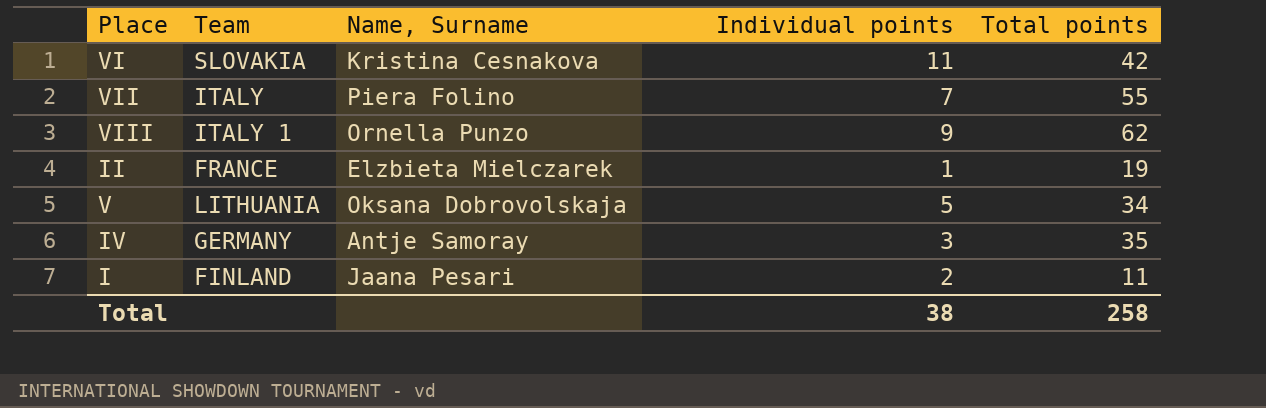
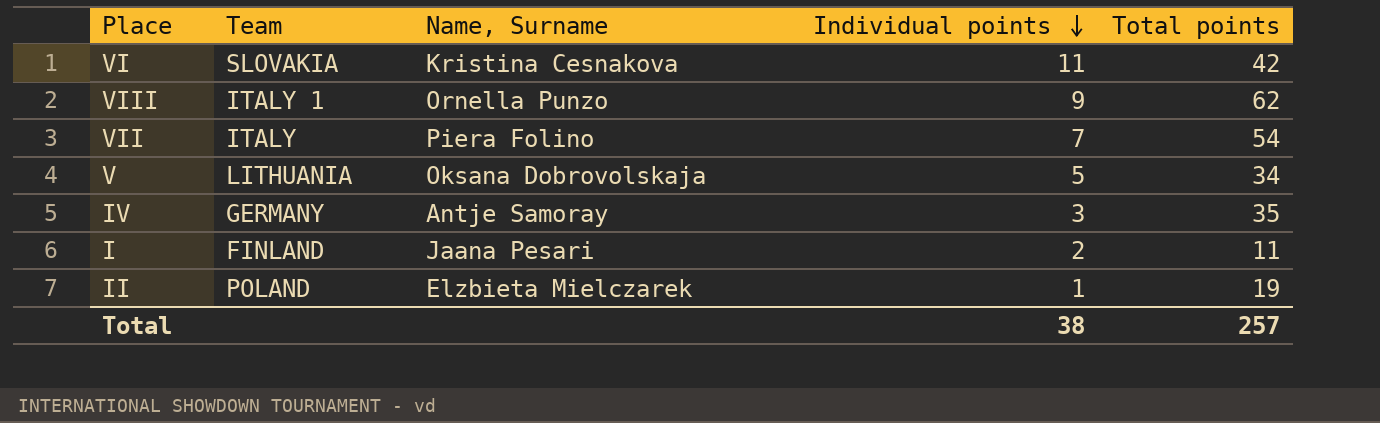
row order: none -> Individual points descending
VII | Total points: 55 -> 54
II | Team: FRANCE -> POLAND
Total | Total points: 258 -> 257

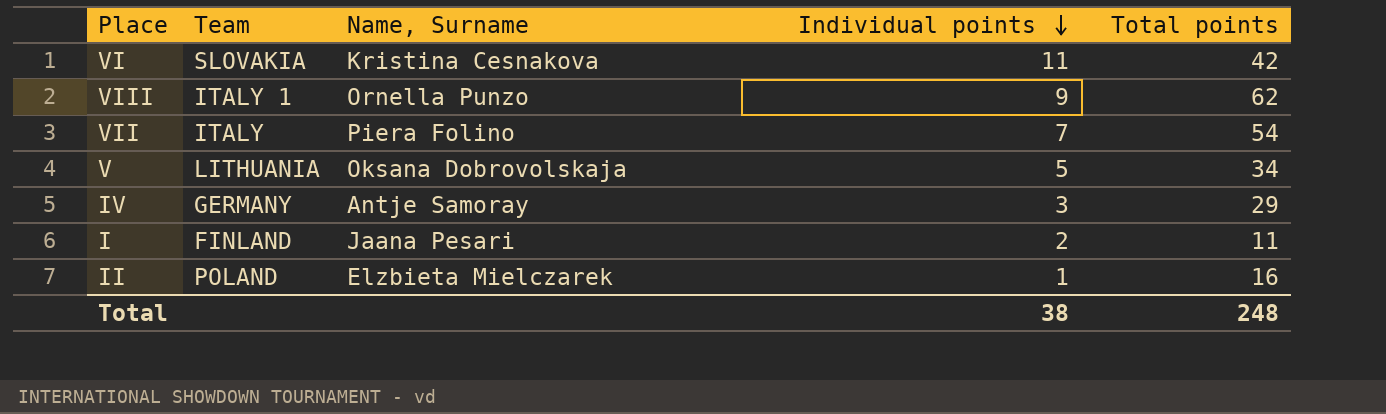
IV | Total points: 35 -> 29
II | Total points: 19 -> 16
Total | Total points: 257 -> 248

